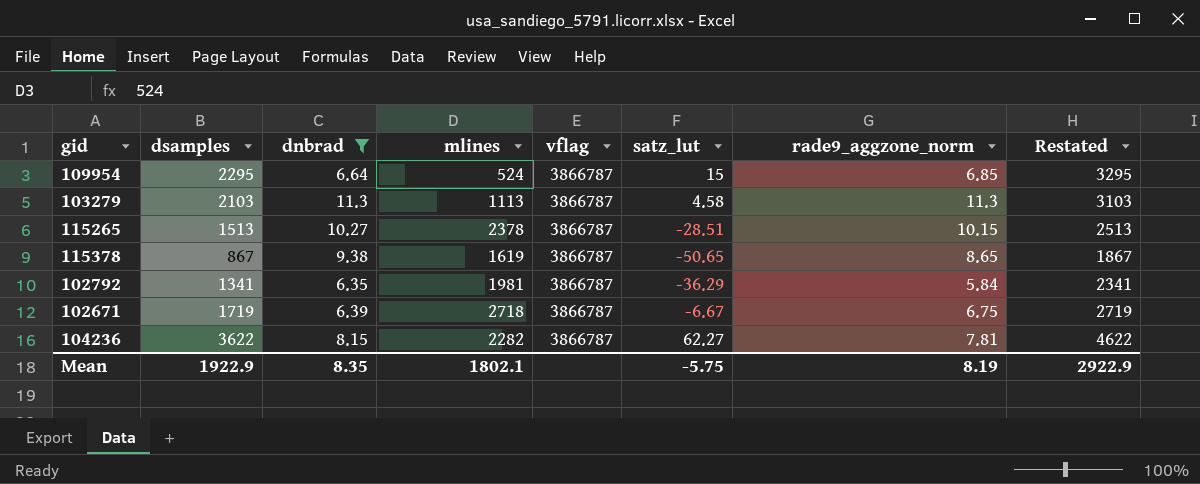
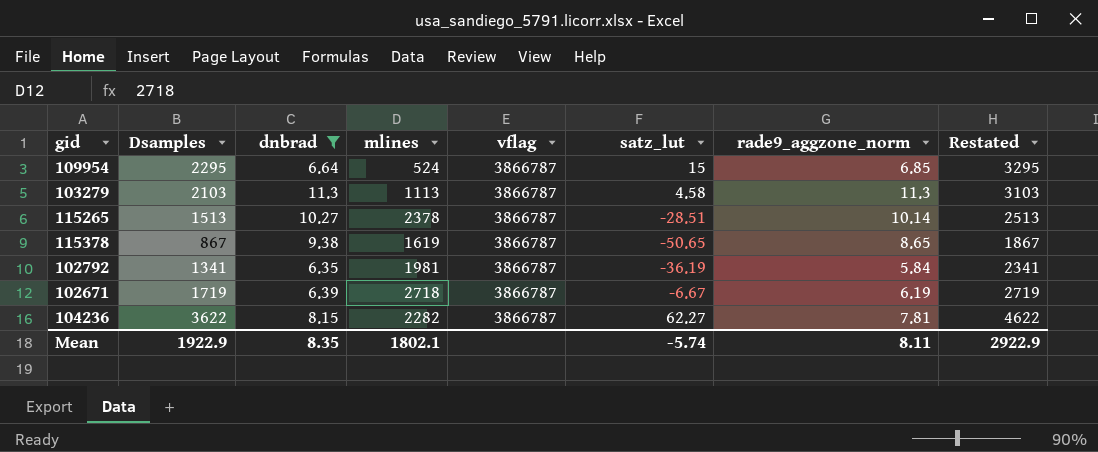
column name: dsamples -> Dsamples
115265 | rade9_aggzone_norm: 10.15 -> 10.14
102792 | satz_lut: -36.29 -> -36.19
102671 | rade9_aggzone_norm: 6.75 -> 6.19
Mean | satz_lut: -5.75 -> -5.74
Mean | rade9_aggzone_norm: 8.19 -> 8.11

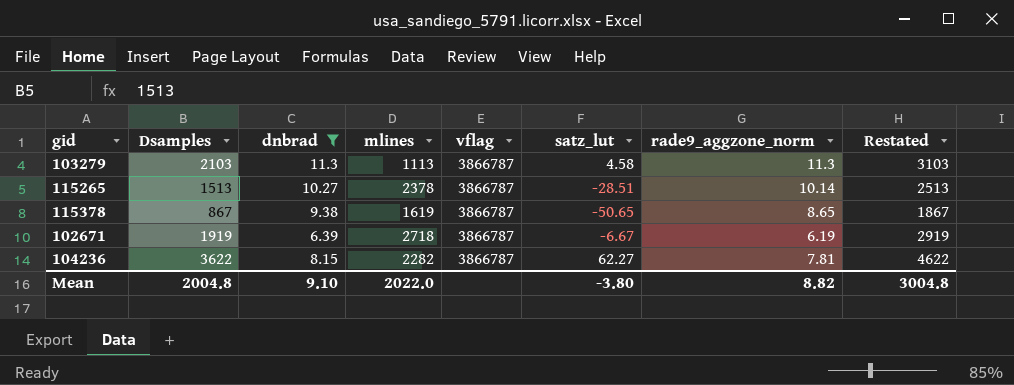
row 109954: 2295 | 6.64 | 524 | 3866787 | 15 | 6.85 | 3295 -> none
row 102792: 1341 | 6.35 | 1981 | 3866787 | -36.19 | 5.84 | 2341 -> none
102671 | Dsamples: 1719 -> 1919
102671 | Restated: 2719 -> 2919
Mean | Dsamples: 1922.9 -> 2004.8
Mean | dnbrad: 8.35 -> 9.10
Mean | mlines: 1802.1 -> 2022.0
Mean | satz_lut: -5.74 -> -3.80
Mean | rade9_aggzone_norm: 8.11 -> 8.82
Mean | Restated: 2922.9 -> 3004.8

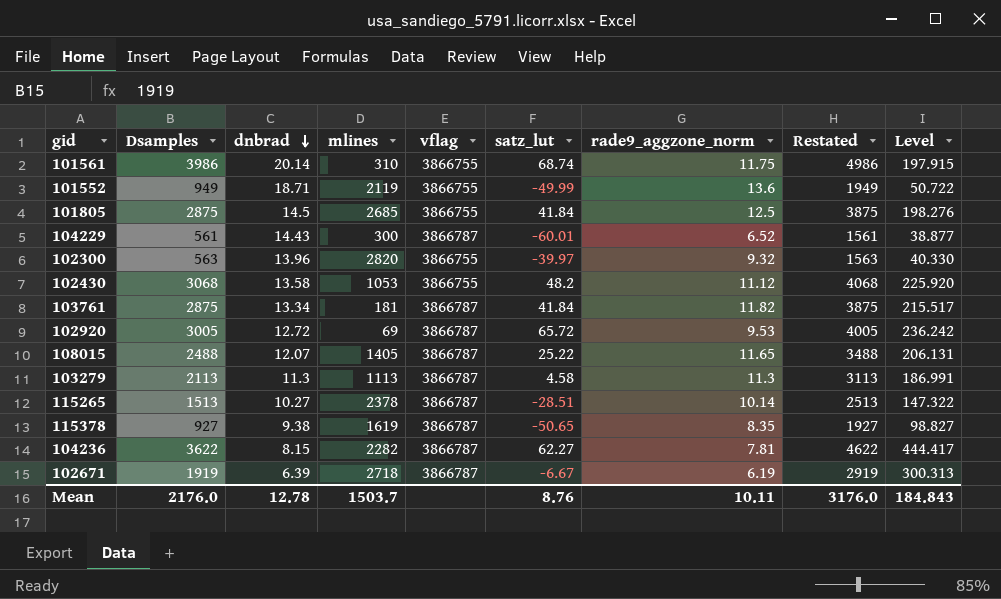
filter: dnbrad <= 11.3 -> none
row order: none -> dnbrad descending
column Level | formula: none -> [Dsamples] / [dnbrad]
103279 | Dsamples: 2103 -> 2113
103279 | Restated: 3103 -> 3113
115378 | Dsamples: 867 -> 927
115378 | rade9_aggzone_norm: 8.65 -> 8.35
115378 | Restated: 1867 -> 1927
Mean | Dsamples: 2004.8 -> 2176.0
Mean | dnbrad: 9.10 -> 12.78
Mean | mlines: 2022.0 -> 1503.7
Mean | satz_lut: -3.80 -> 8.76
Mean | rade9_aggzone_norm: 8.82 -> 10.11
Mean | Restated: 3004.8 -> 3176.0

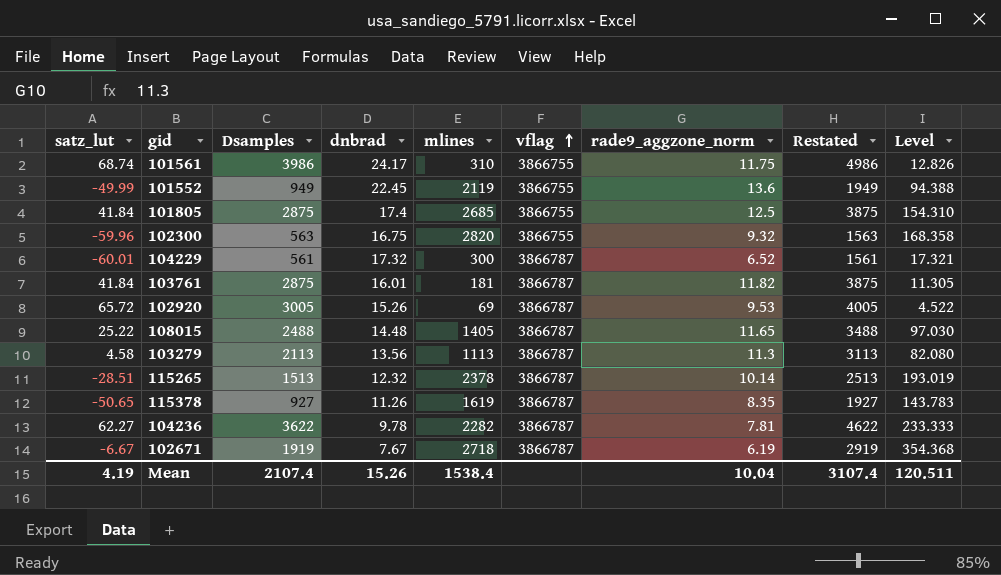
row order: dnbrad descending -> vflag ascending
column satz_lut | position: 6 -> 1
column Level | formula: [Dsamples] / [dnbrad] -> [mlines] / [dnbrad]
row 102430: 3068 | 13.58 | 1053 | 3866755 | 48.2 | 11.12 | 4068 | 225.920 -> none
101561 | dnbrad: 20.14 -> 24.17
101552 | dnbrad: 18.71 -> 22.45
101805 | dnbrad: 14.5 -> 17.4
102300 | satz_lut: -39.97 -> -59.96
102300 | dnbrad: 13.96 -> 16.75
104229 | dnbrad: 14.43 -> 17.32
103761 | dnbrad: 13.34 -> 16.01
102920 | dnbrad: 12.72 -> 15.26
108015 | dnbrad: 12.07 -> 14.48
103279 | dnbrad: 11.3 -> 13.56
115265 | dnbrad: 10.27 -> 12.32
115378 | dnbrad: 9.38 -> 11.26
104236 | dnbrad: 8.15 -> 9.78
102671 | dnbrad: 6.39 -> 7.67
Mean | satz_lut: 8.76 -> 4.19
Mean | Dsamples: 2176.0 -> 2107.4
Mean | dnbrad: 12.78 -> 15.26
Mean | mlines: 1503.7 -> 1538.4
Mean | rade9_aggzone_norm: 10.11 -> 10.04
Mean | Restated: 3176.0 -> 3107.4
Mean | Level: 184.843 -> 120.511

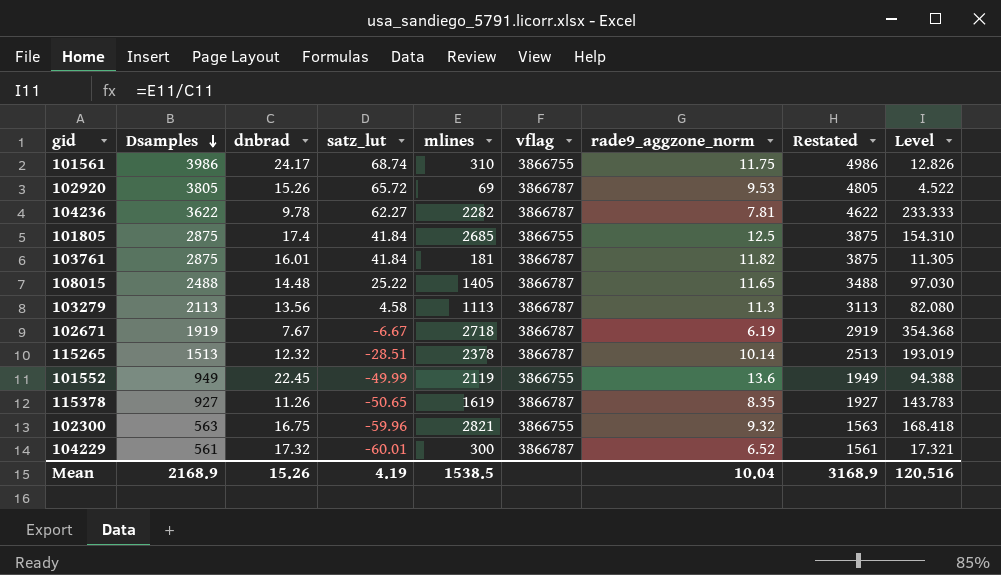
row order: vflag ascending -> Dsamples descending
column satz_lut | position: 1 -> 4
102920 | Dsamples: 3005 -> 3805
102920 | Restated: 4005 -> 4805
102300 | mlines: 2820 -> 2821
102300 | Level: 168.358 -> 168.418
Mean | Dsamples: 2107.4 -> 2168.9
Mean | mlines: 1538.4 -> 1538.5
Mean | Restated: 3107.4 -> 3168.9
Mean | Level: 120.511 -> 120.516

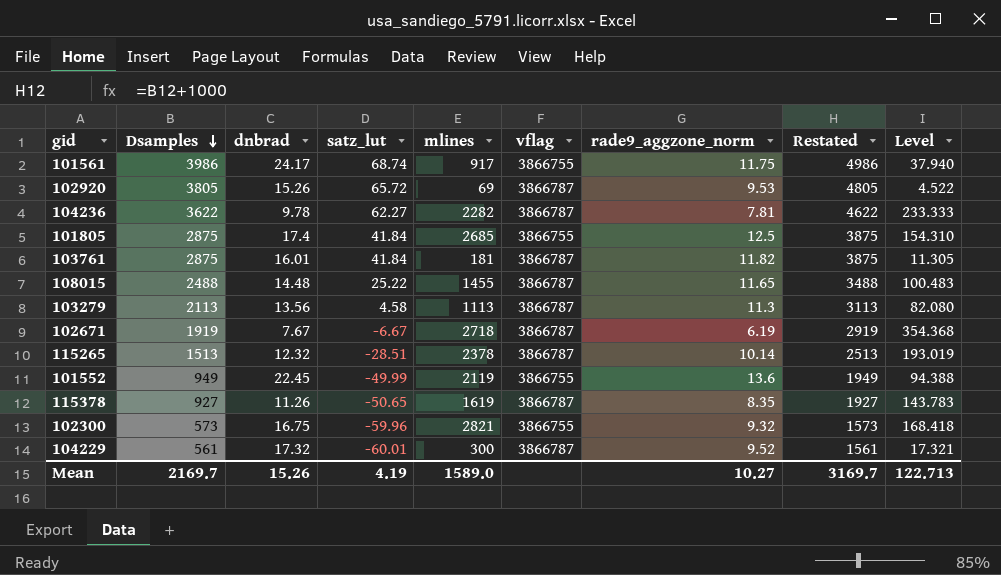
101561 | mlines: 310 -> 917
101561 | Level: 12.826 -> 37.940
108015 | mlines: 1405 -> 1455
108015 | Level: 97.030 -> 100.483
102300 | Dsamples: 563 -> 573
102300 | Restated: 1563 -> 1573
104229 | rade9_aggzone_norm: 6.52 -> 9.52
Mean | Dsamples: 2168.9 -> 2169.7
Mean | mlines: 1538.5 -> 1589.0
Mean | rade9_aggzone_norm: 10.04 -> 10.27
Mean | Restated: 3168.9 -> 3169.7
Mean | Level: 120.516 -> 122.713

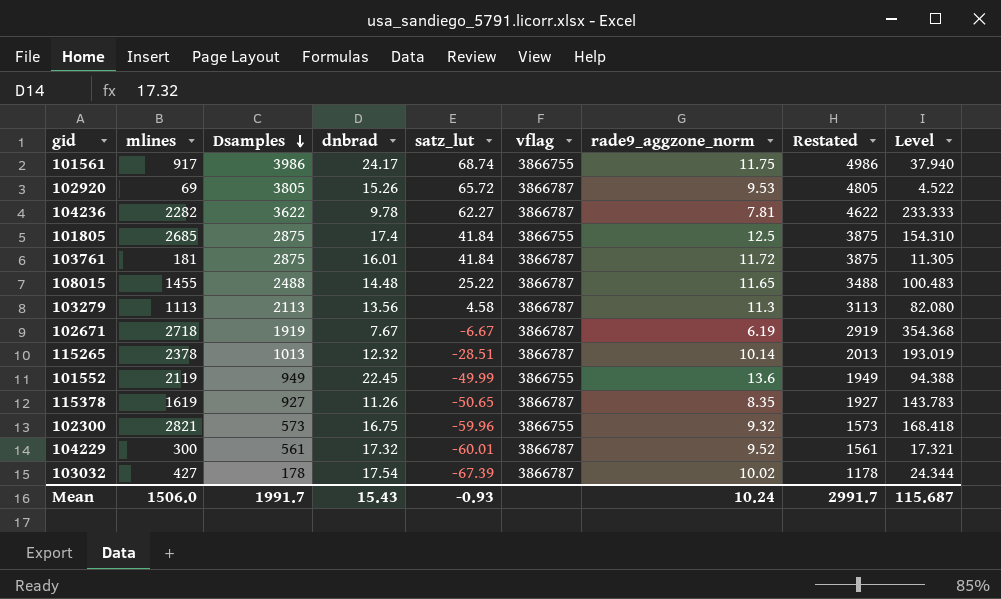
column mlines | position: 5 -> 2
103761 | rade9_aggzone_norm: 11.82 -> 11.72
115265 | Dsamples: 1513 -> 1013
115265 | Restated: 2513 -> 2013
row 103032: none -> 427 | 178 | 17.54 | -67.39 | 3866787 | 10.02 | 1178 | 24.344
Mean | mlines: 1589.0 -> 1506.0
Mean | Dsamples: 2169.7 -> 1991.7
Mean | dnbrad: 15.26 -> 15.43
Mean | satz_lut: 4.19 -> -0.93
Mean | rade9_aggzone_norm: 10.27 -> 10.24
Mean | Restated: 3169.7 -> 2991.7
Mean | Level: 122.713 -> 115.687

